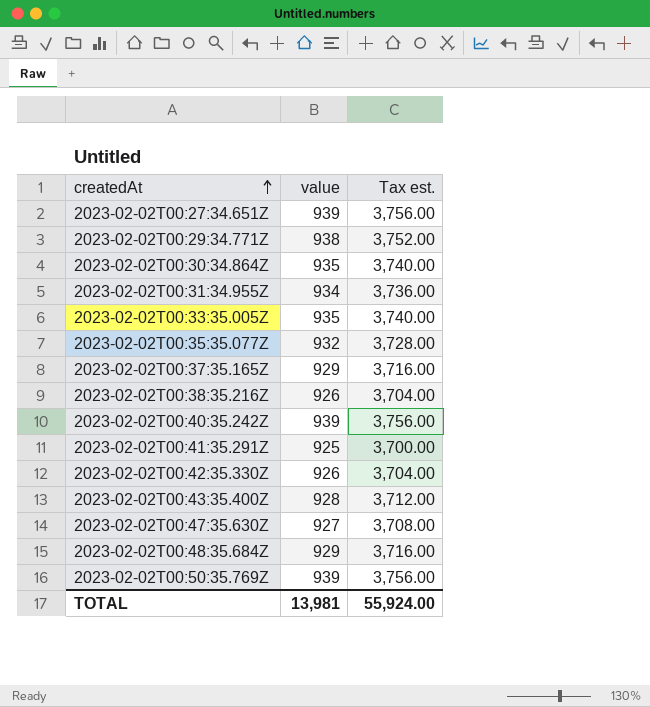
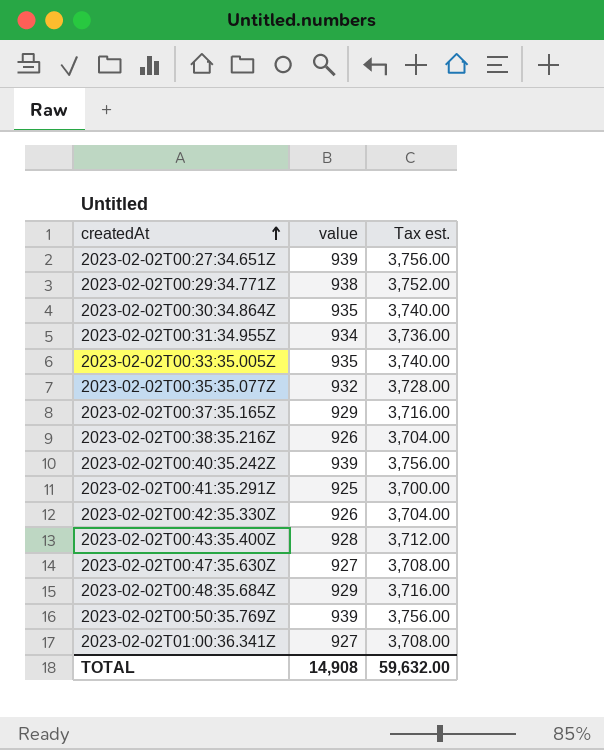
row 2023-02-02T01:00:36.341Z: none -> 927 | 3,708.00
TOTAL | value: 13,981 -> 14,908
TOTAL | Tax est.: 55,924.00 -> 59,632.00

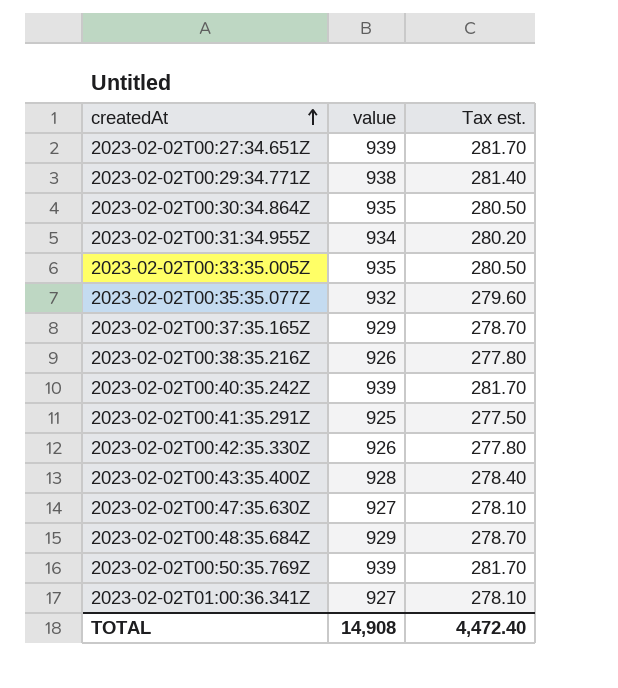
column Tax est. | formula: [value] * 4 -> [value] * 0.3
TOTAL | Tax est.: 59,632.00 -> 4,472.40

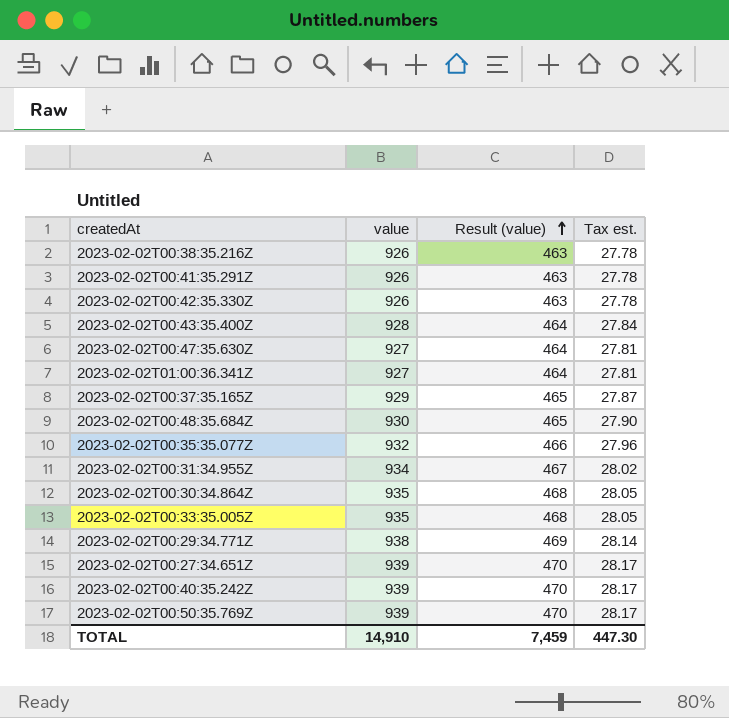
row order: createdAt ascending -> Result (value) ascending
column Result (value) | formula: none -> [value] * 0.5
column Tax est. | formula: [value] * 0.3 -> [value] * 0.03
2023-02-02T00:41:35.291Z | value: 925 -> 926
2023-02-02T00:48:35.684Z | value: 929 -> 930
TOTAL | value: 14,908 -> 14,910
TOTAL | Tax est.: 4,472.40 -> 447.30

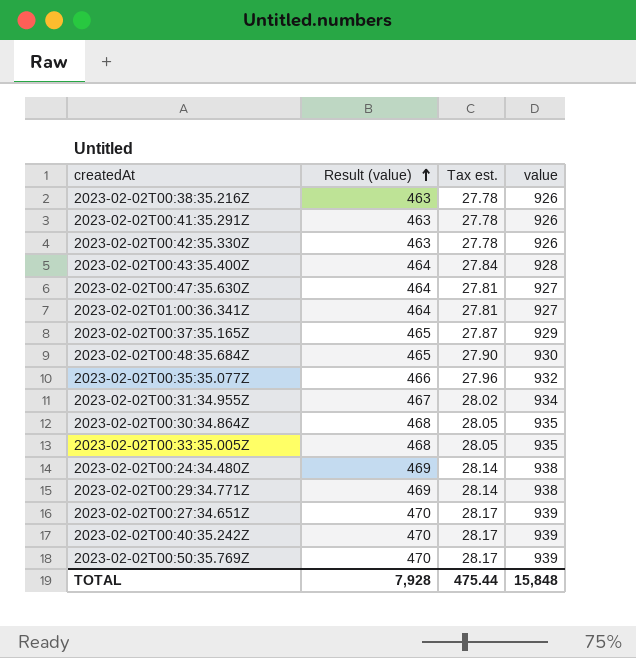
column value | position: 2 -> 4
row 2023-02-02T00:24:34.480Z: none -> 469 | 28.14 | 938
TOTAL | Result (value): 7,459 -> 7,928
TOTAL | Tax est.: 447.30 -> 475.44
TOTAL | value: 14,910 -> 15,848

